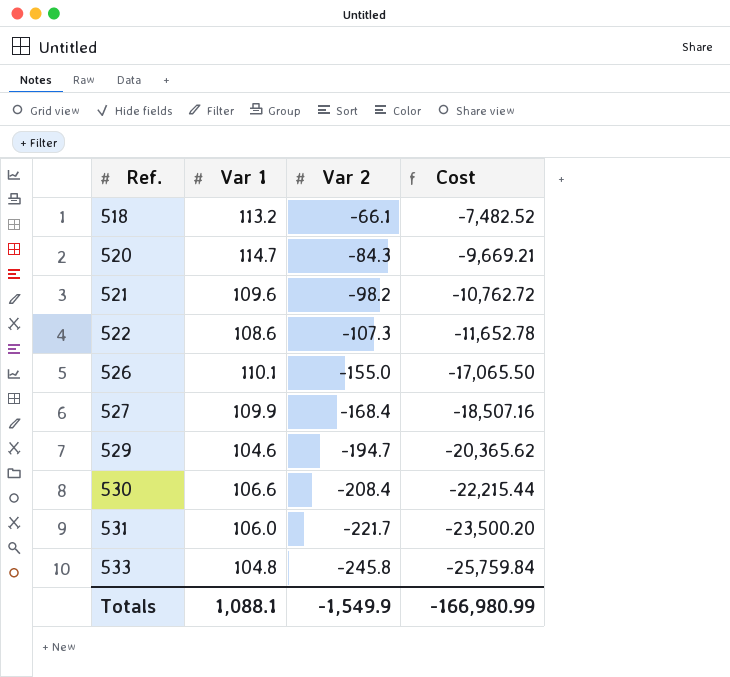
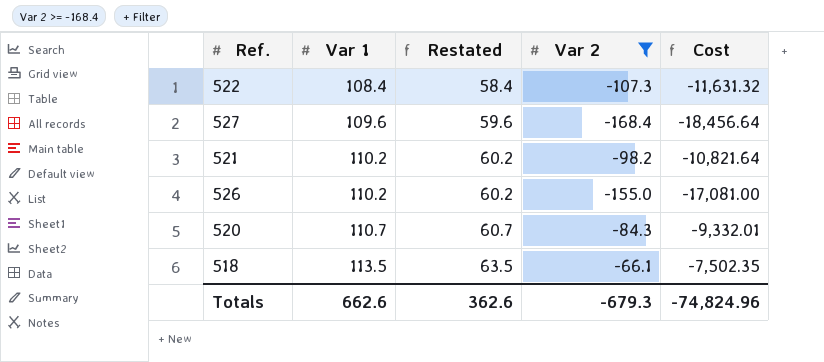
filter: none -> Var 2 >= -168.4
row order: Ref. ascending -> Var 1 ascending
column Restated | formula: none -> [Var 1] - 50
522 | Var 1: 108.6 -> 108.4
522 | Cost: -11,652.78 -> -11,631.32
527 | Var 1: 109.9 -> 109.6
527 | Cost: -18,507.16 -> -18,456.64
521 | Var 1: 109.6 -> 110.2
521 | Cost: -10,762.72 -> -10,821.64
526 | Var 1: 110.1 -> 110.2
526 | Cost: -17,065.50 -> -17,081.00
520 | Var 1: 114.7 -> 110.7
520 | Cost: -9,669.21 -> -9,332.01
518 | Var 1: 113.2 -> 113.5
518 | Cost: -7,482.52 -> -7,502.35
Totals | Var 1: 1,088.1 -> 662.6
Totals | Var 2: -1,549.9 -> -679.3
Totals | Cost: -166,980.99 -> -74,824.96

